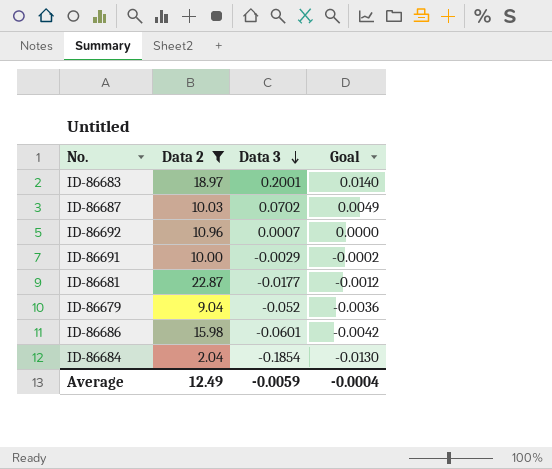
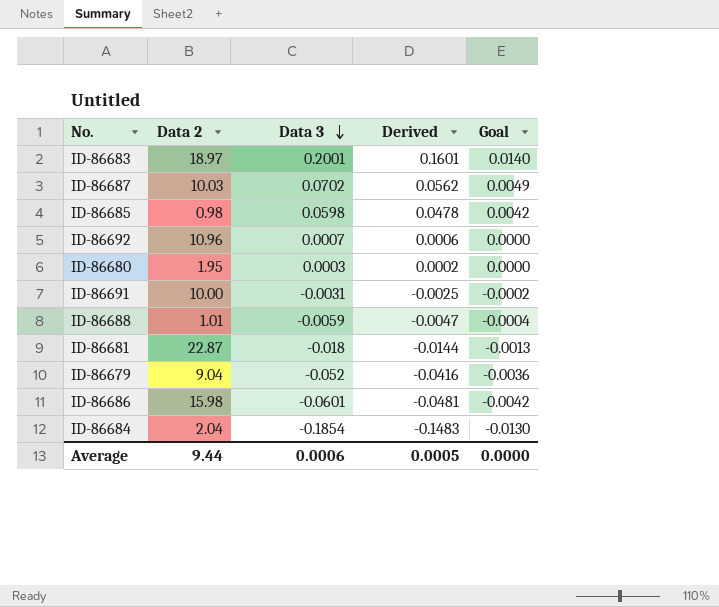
filter: Data 2 >= 2.04 -> none
column Derived | formula: none -> [Data 3] * 0.8
ID-86691 | Data 3: -0.0029 -> -0.0031
ID-86681 | Data 3: -0.0177 -> -0.018
ID-86681 | Goal: -0.0012 -> -0.0013
Average | Data 2: 12.49 -> 9.44
Average | Data 3: -0.0059 -> 0.0006
Average | Goal: -0.0004 -> 0.0000

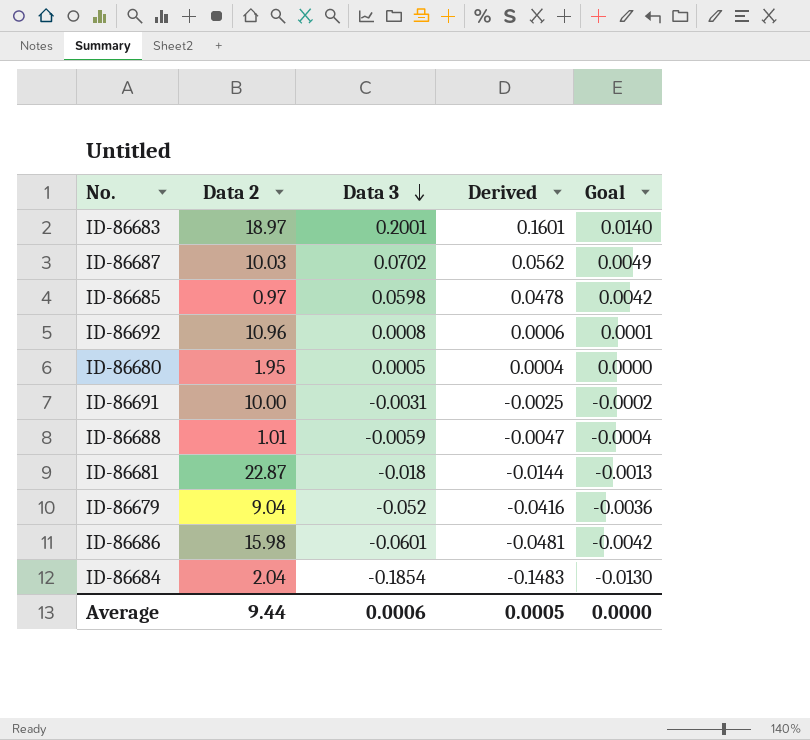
ID-86685 | Data 2: 0.98 -> 0.97
ID-86692 | Data 3: 0.0007 -> 0.0008
ID-86692 | Goal: 0.0000 -> 0.0001
ID-86680 | Data 3: 0.0003 -> 0.0005
ID-86680 | Derived: 0.0002 -> 0.0004

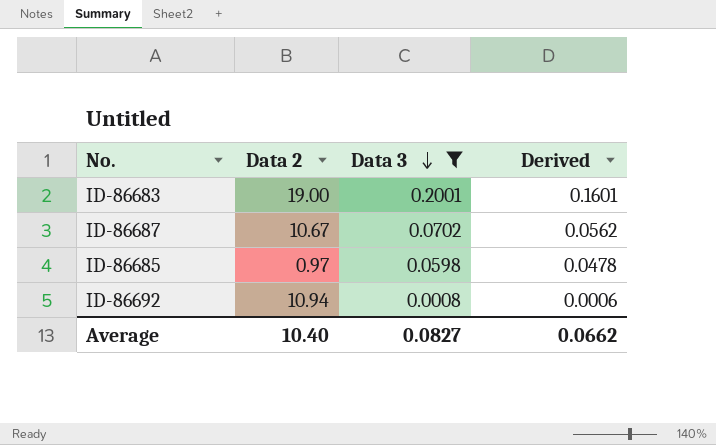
filter: none -> Data 3 >= 0.0008
column Goal | formula: [Data 3] * 0.07 -> none
ID-86683 | Data 2: 18.97 -> 19.00
ID-86687 | Data 2: 10.03 -> 10.67
ID-86692 | Data 2: 10.96 -> 10.94
Average | Data 2: 9.44 -> 10.40
Average | Data 3: 0.0006 -> 0.0827
Average | Derived: 0.0005 -> 0.0662

